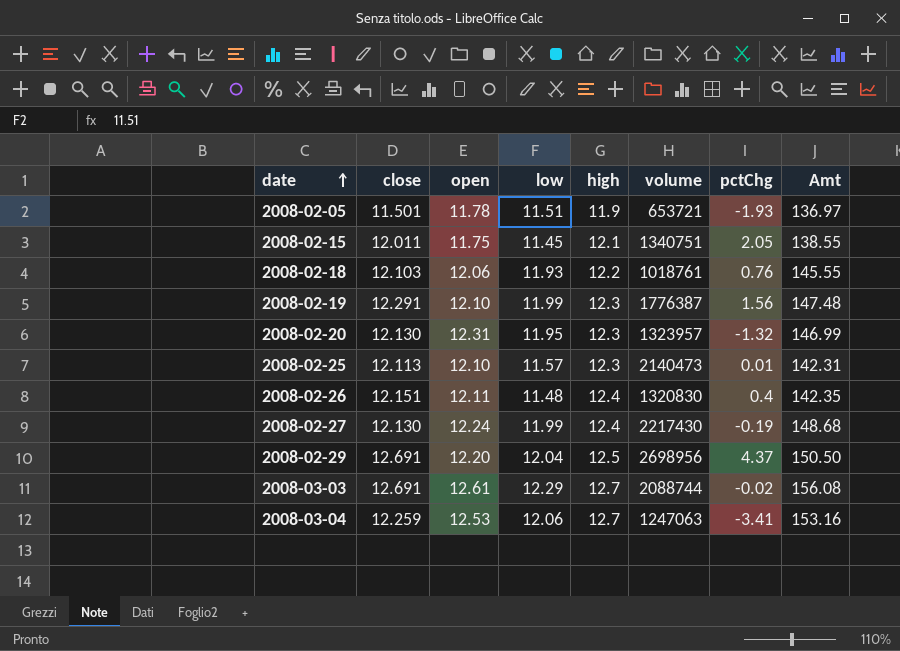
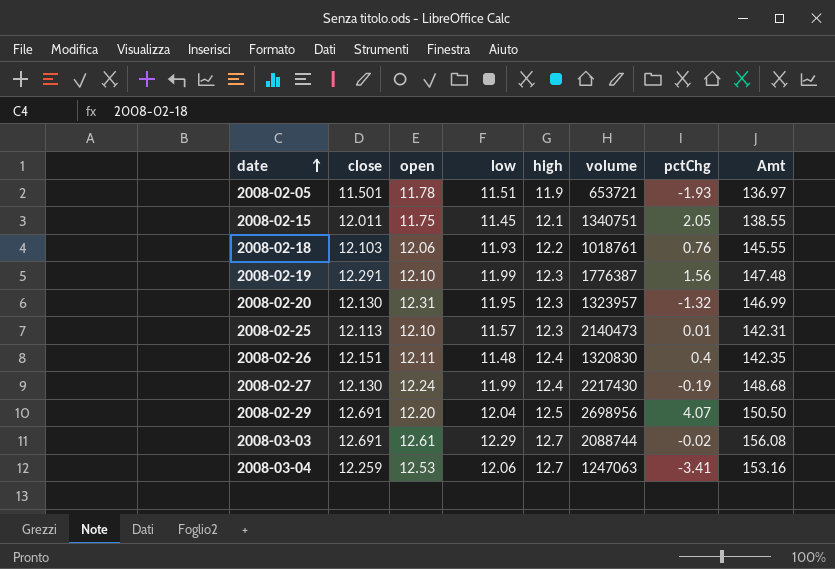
2008-02-29 | pctChg: 4.37 -> 4.07

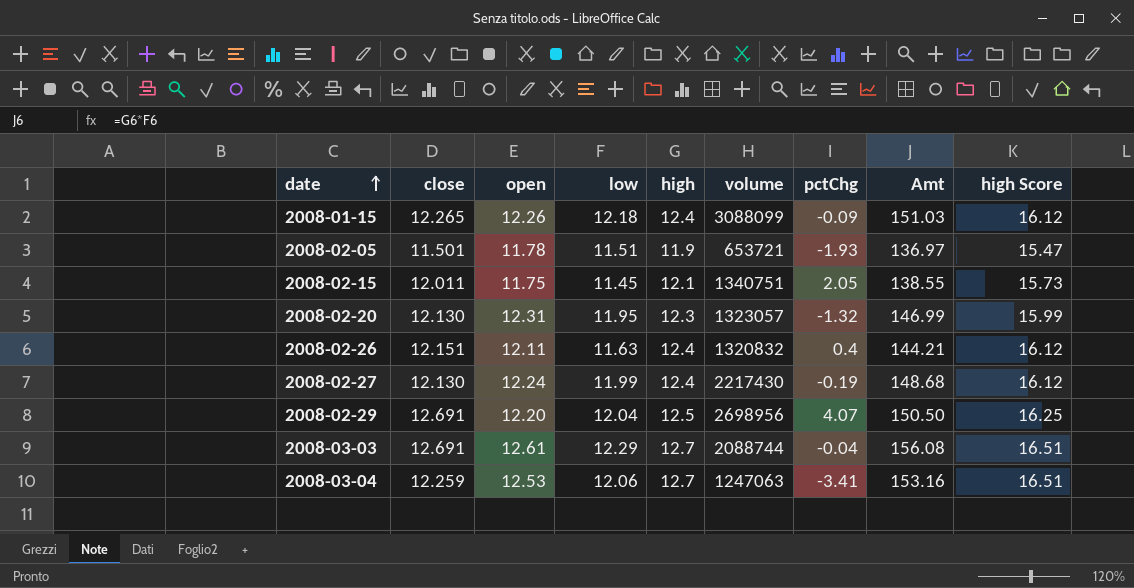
column high Score | formula: none -> [high] * 1.3
row 2008-02-18: 12.103 | 12.06 | 11.93 | 12.2 | 1018761 | 0.76 | 145.55 -> none
row 2008-02-19: 12.291 | 12.10 | 11.99 | 12.3 | 1776387 | 1.56 | 147.48 -> none
row 2008-02-25: 12.113 | 12.10 | 11.57 | 12.3 | 2140473 | 0.01 | 142.31 -> none
row 2008-01-15: none -> 12.265 | 12.26 | 12.18 | 12.4 | 3088099 | -0.09 | 151.03 | 16.12
2008-02-20 | volume: 1323957 -> 1323057
2008-02-26 | low: 11.48 -> 11.63
2008-02-26 | volume: 1320830 -> 1320832
2008-02-26 | Amt: 142.35 -> 144.21
2008-03-03 | pctChg: -0.02 -> -0.04

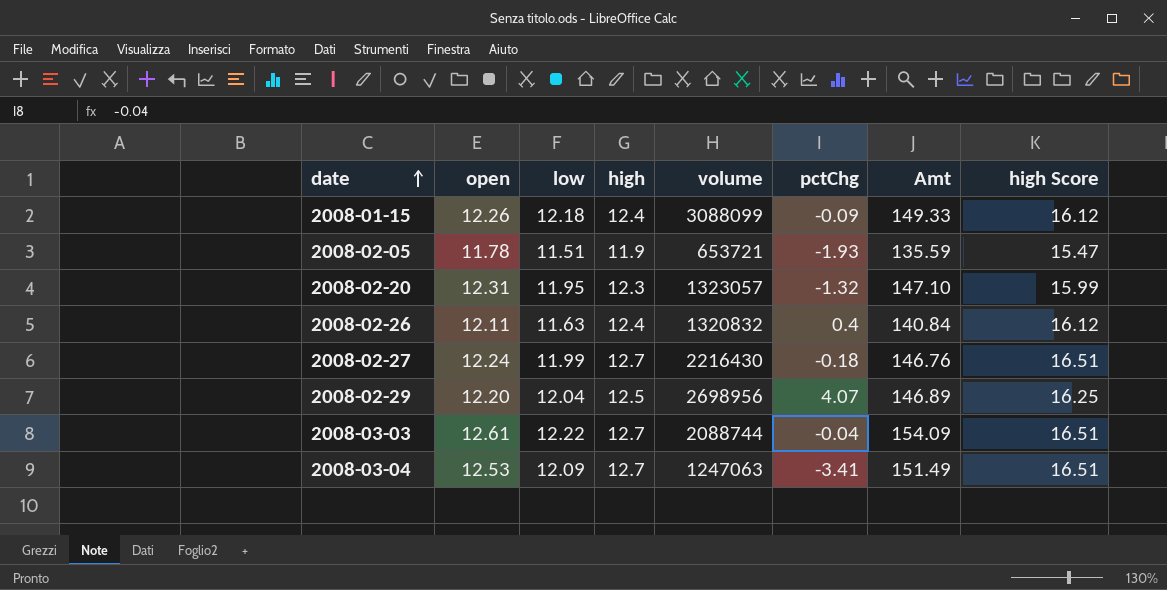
column close | position: 2 -> none
column Amt | formula: [low] * [high] -> [open] * [low]
row 2008-02-15: 12.011 | 11.75 | 11.45 | 12.1 | 1340751 | 2.05 | 138.55 | 15.73 -> none
2008-02-27 | high: 12.4 -> 12.7
2008-02-27 | volume: 2217430 -> 2216430
2008-02-27 | pctChg: -0.19 -> -0.18
2008-02-27 | high Score: 16.12 -> 16.51
2008-03-03 | low: 12.29 -> 12.22
2008-03-04 | low: 12.06 -> 12.09

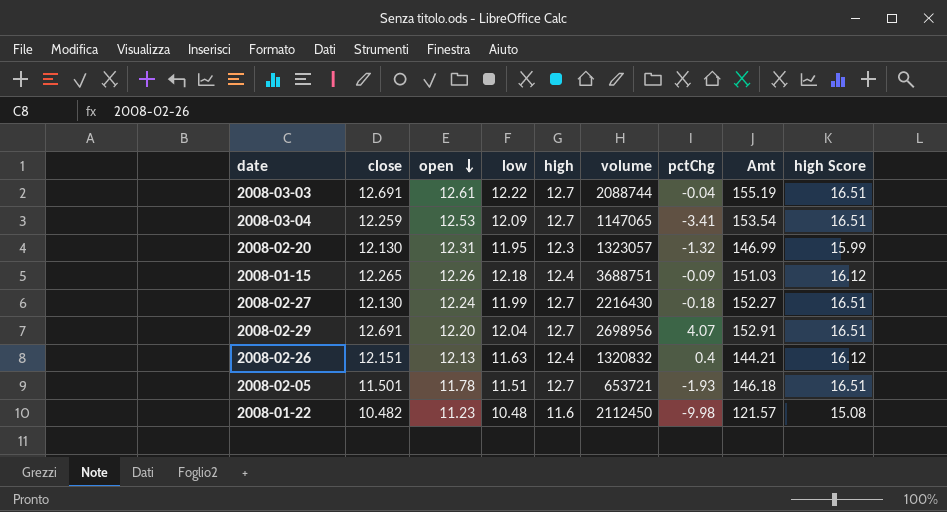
row order: date ascending -> open descending
column close | position: none -> 2
column Amt | formula: [open] * [low] -> [low] * [high]
2008-03-04 | volume: 1247063 -> 1147065
2008-01-15 | volume: 3088099 -> 3688751
2008-02-29 | high: 12.5 -> 12.7
2008-02-29 | high Score: 16.25 -> 16.51
2008-02-26 | open: 12.11 -> 12.13
2008-02-05 | high: 11.9 -> 12.7
2008-02-05 | high Score: 15.47 -> 16.51
row 2008-01-22: none -> 10.482 | 11.23 | 10.48 | 11.6 | 2112450 | -9.98 | 121.57 | 15.08

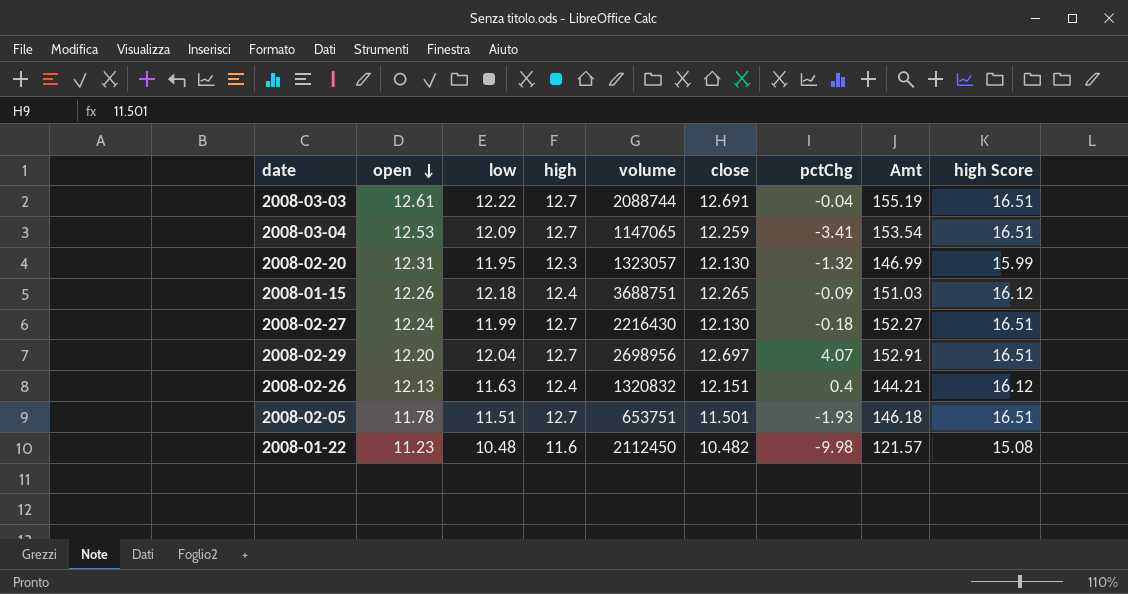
column close | position: 2 -> 6
2008-02-29 | close: 12.691 -> 12.697
2008-02-05 | volume: 653721 -> 653751

